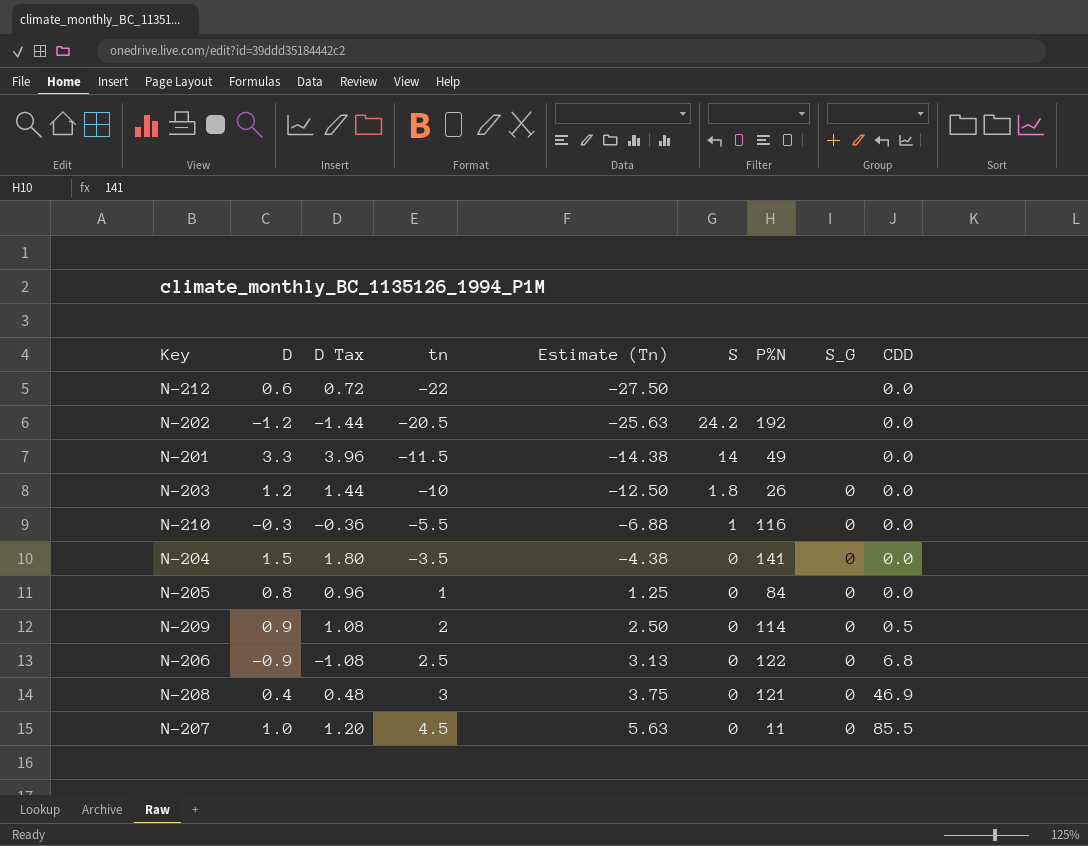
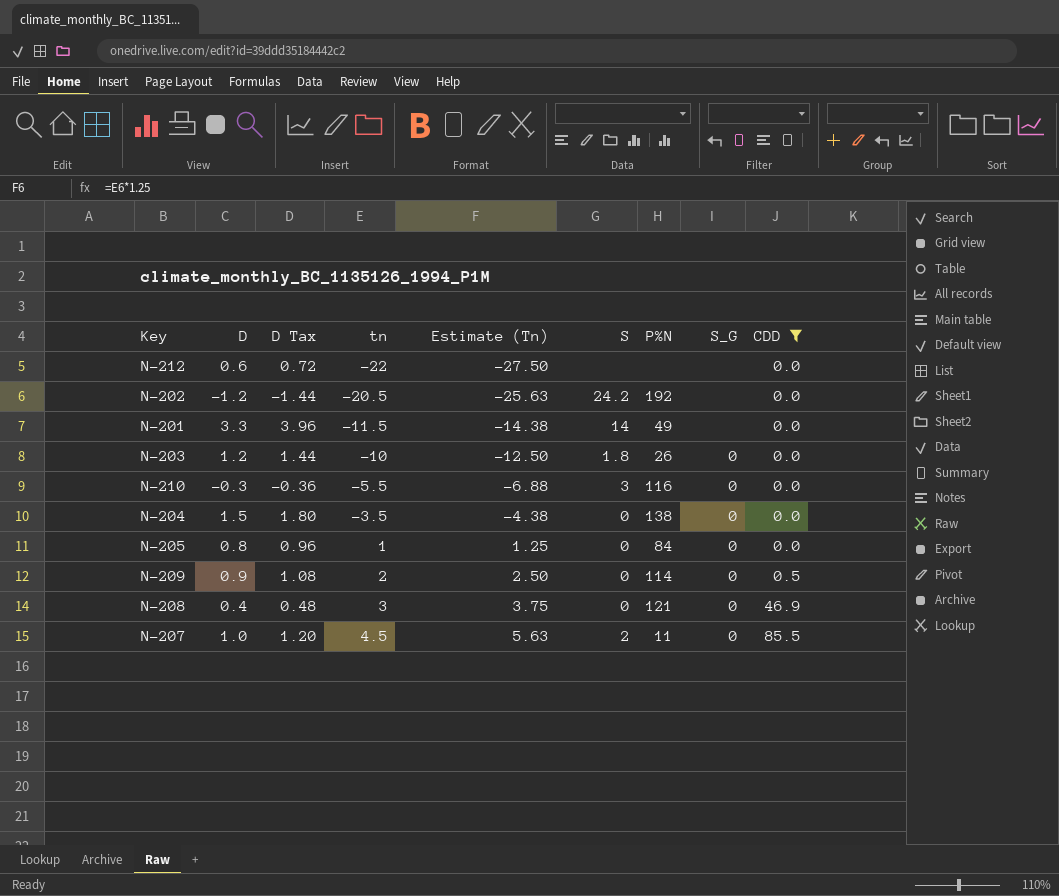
filter: none -> CDD != 6.8
N-210 | S: 1 -> 3
N-204 | P%N: 141 -> 138
N-207 | S: 0 -> 2

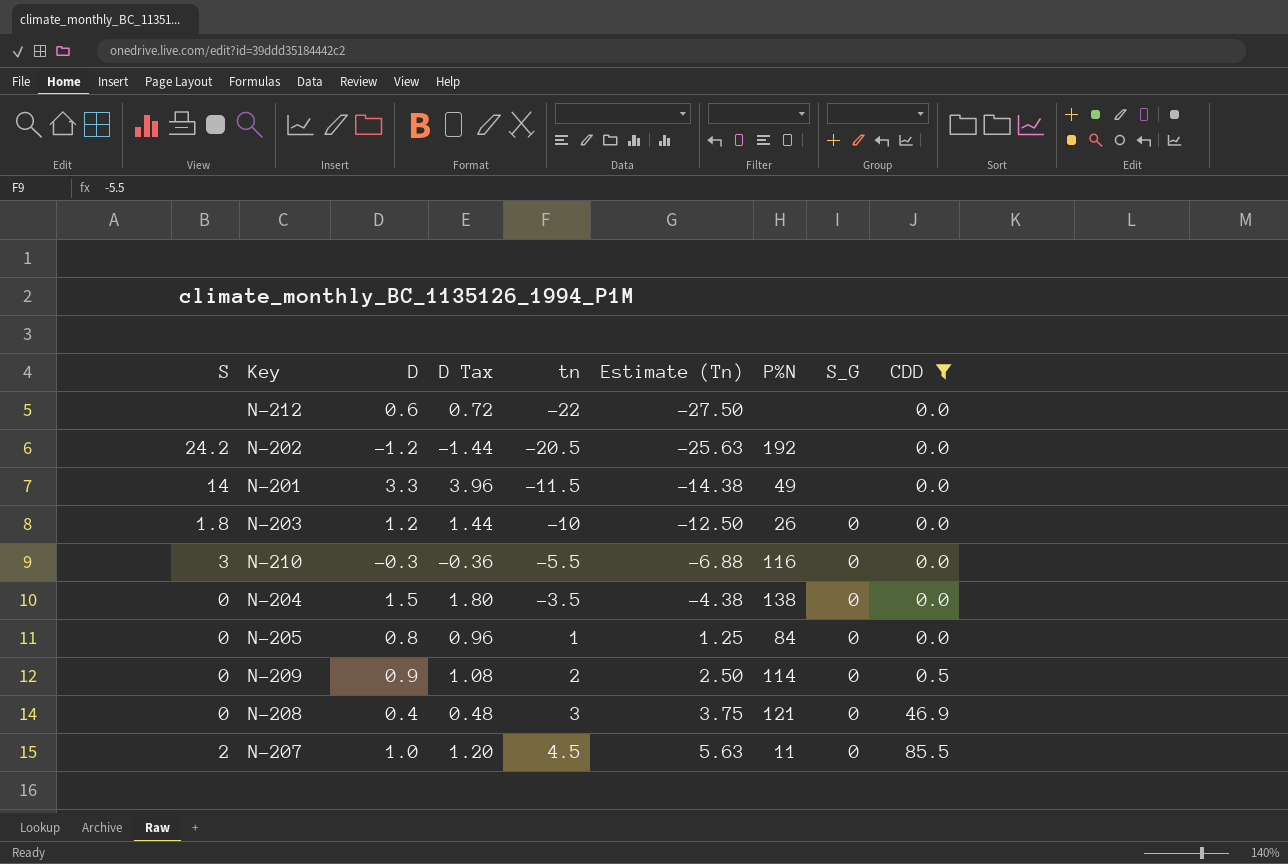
column S | position: 6 -> 1

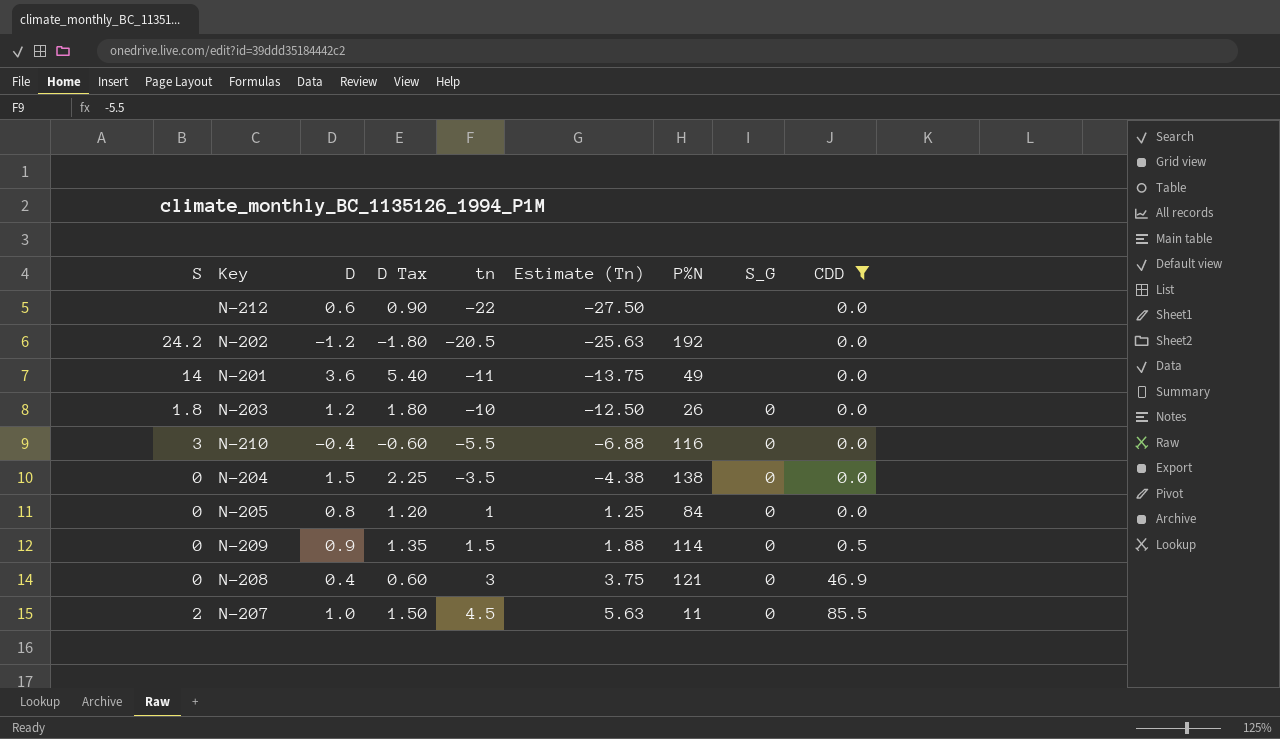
column D Tax | formula: [D] * 1.2 -> [D] * 1.5
N-201 | D: 3.3 -> 3.6
N-201 | tn: -11.5 -> -11
N-201 | Estimate (Tn): -14.38 -> -13.75
N-210 | D: -0.3 -> -0.4
N-209 | tn: 2 -> 1.5
N-209 | Estimate (Tn): 2.50 -> 1.88

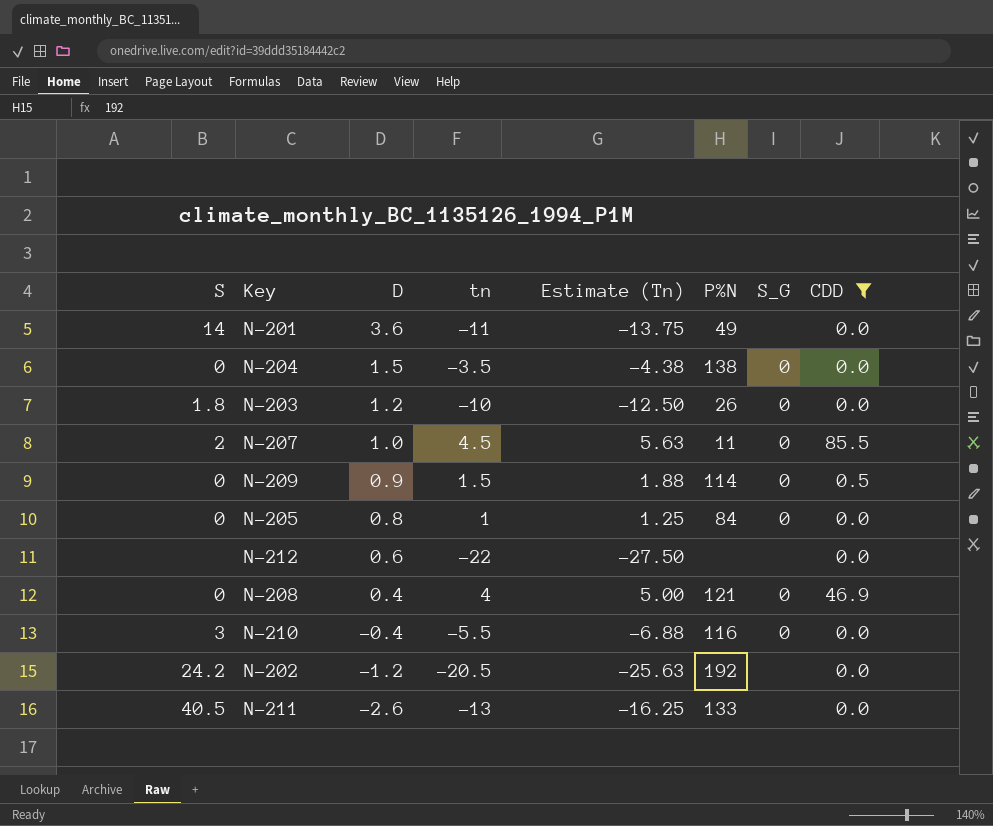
row order: tn ascending -> D descending
column D Tax | formula: [D] * 1.5 -> none
N-208 | tn: 3 -> 4
N-208 | Estimate (Tn): 3.75 -> 5.00
row N-211: none -> 40.5 | -2.6 | -13 | -16.25 | 133 | none | 0.0

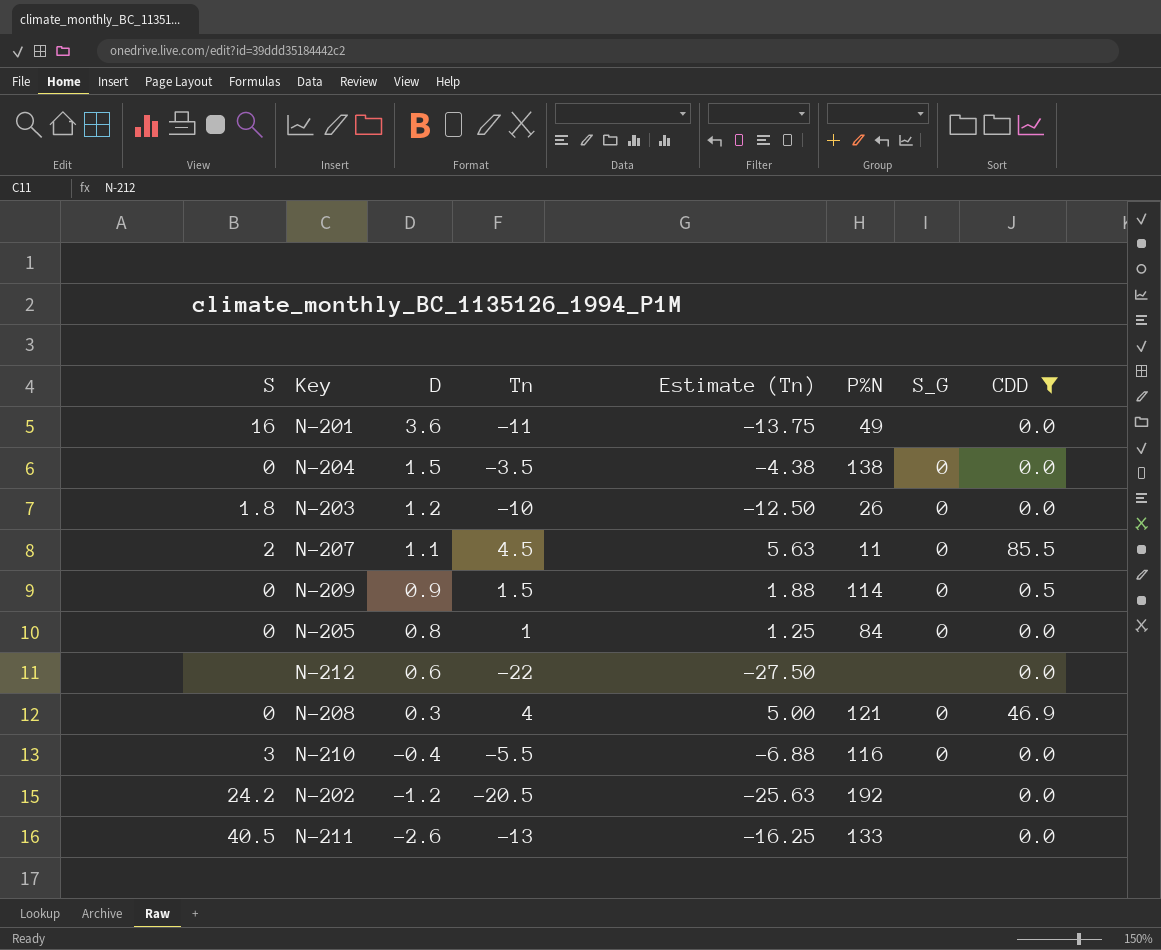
column name: tn -> Tn
N-201 | S: 14 -> 16
N-207 | D: 1.0 -> 1.1
N-208 | D: 0.4 -> 0.3

